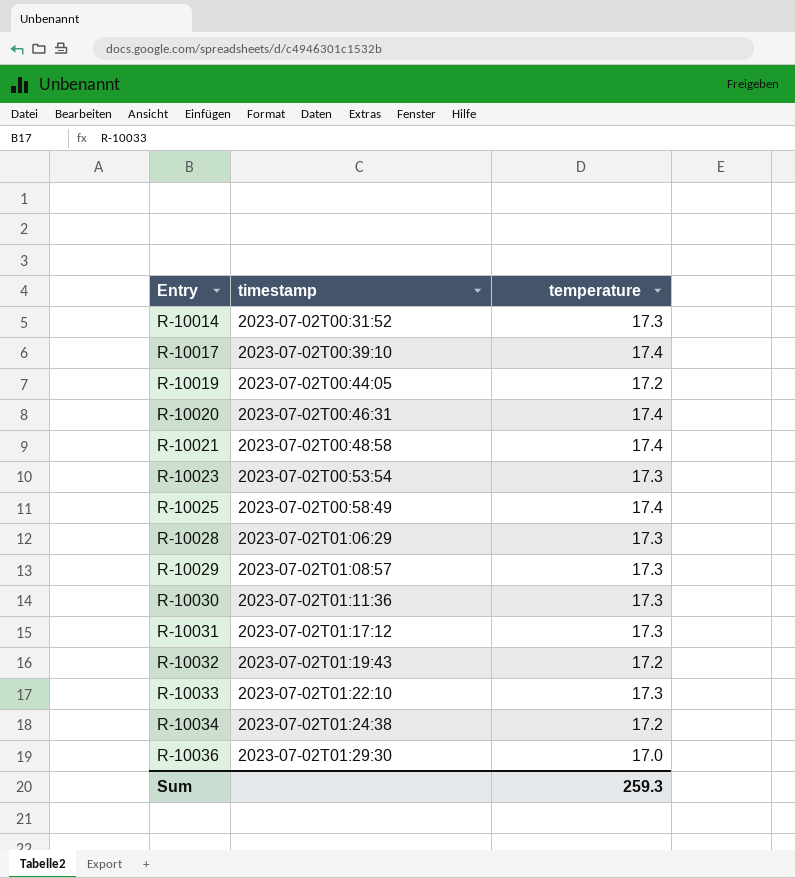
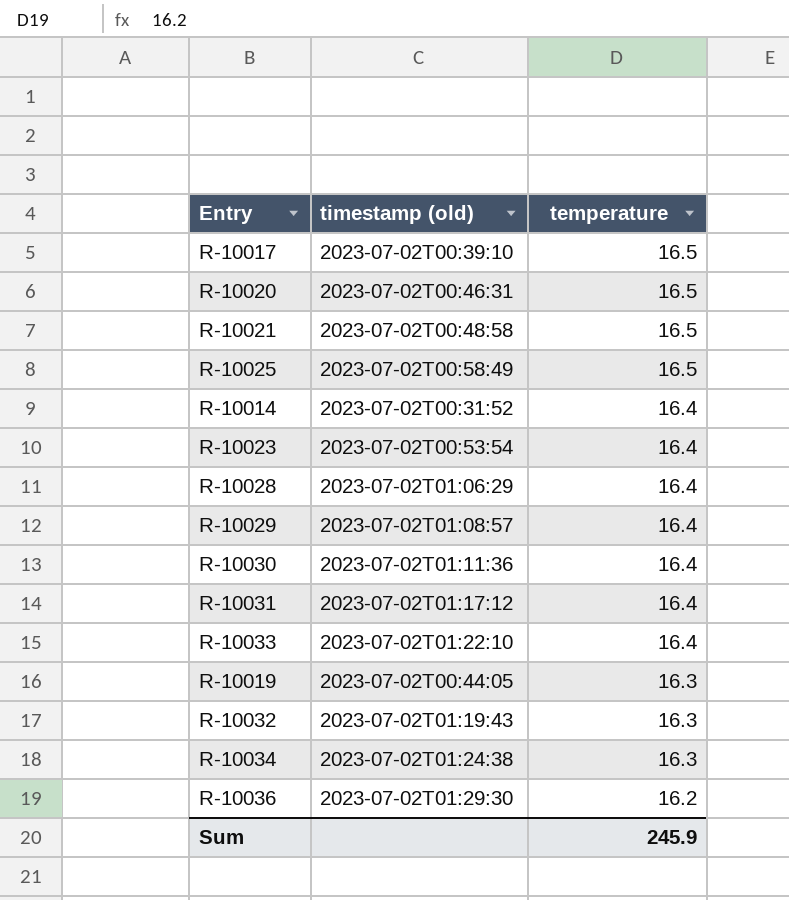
row order: Entry ascending -> temperature descending
column name: timestamp -> timestamp (old)
R-10017 | temperature: 17.4 -> 16.5
R-10020 | temperature: 17.4 -> 16.5
R-10021 | temperature: 17.4 -> 16.5
R-10025 | temperature: 17.4 -> 16.5
R-10014 | temperature: 17.3 -> 16.4
R-10023 | temperature: 17.3 -> 16.4
R-10028 | temperature: 17.3 -> 16.4
R-10029 | temperature: 17.3 -> 16.4
R-10030 | temperature: 17.3 -> 16.4
R-10031 | temperature: 17.3 -> 16.4
R-10033 | temperature: 17.3 -> 16.4
R-10019 | temperature: 17.2 -> 16.3
R-10032 | temperature: 17.2 -> 16.3
R-10034 | temperature: 17.2 -> 16.3
R-10036 | temperature: 17.0 -> 16.2
Sum | temperature: 259.3 -> 245.9

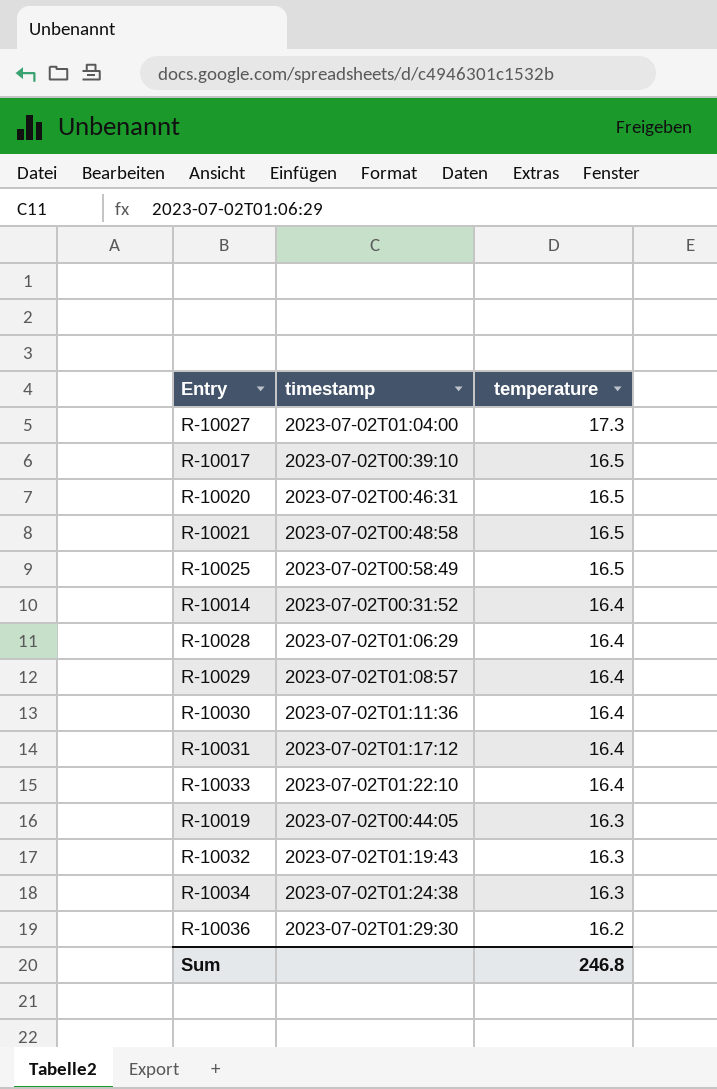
column name: timestamp (old) -> timestamp
row R-10023: 2023-07-02T00:53:54 | 16.4 -> none
row R-10027: none -> 2023-07-02T01:04:00 | 17.3
Sum | temperature: 245.9 -> 246.8

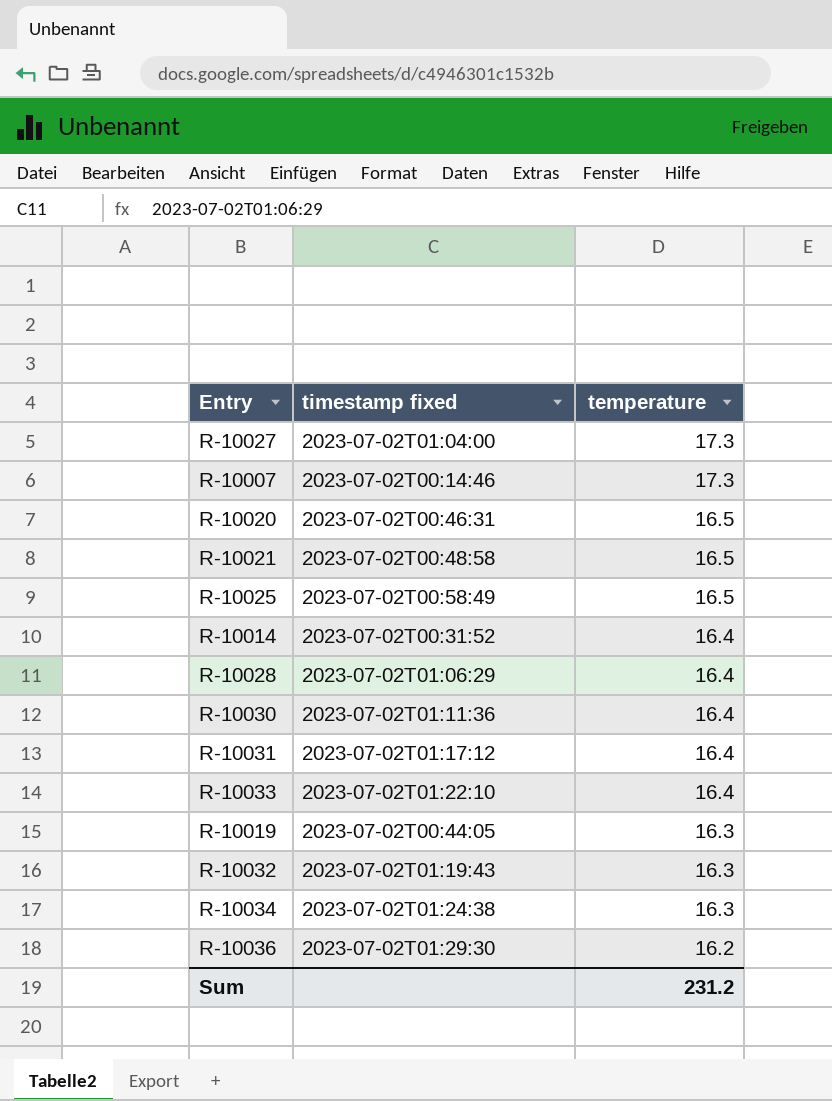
column name: timestamp -> timestamp fixed
row R-10017: 2023-07-02T00:39:10 | 16.5 -> none
row R-10029: 2023-07-02T01:08:57 | 16.4 -> none
row R-10007: none -> 2023-07-02T00:14:46 | 17.3
Sum | temperature: 246.8 -> 231.2

